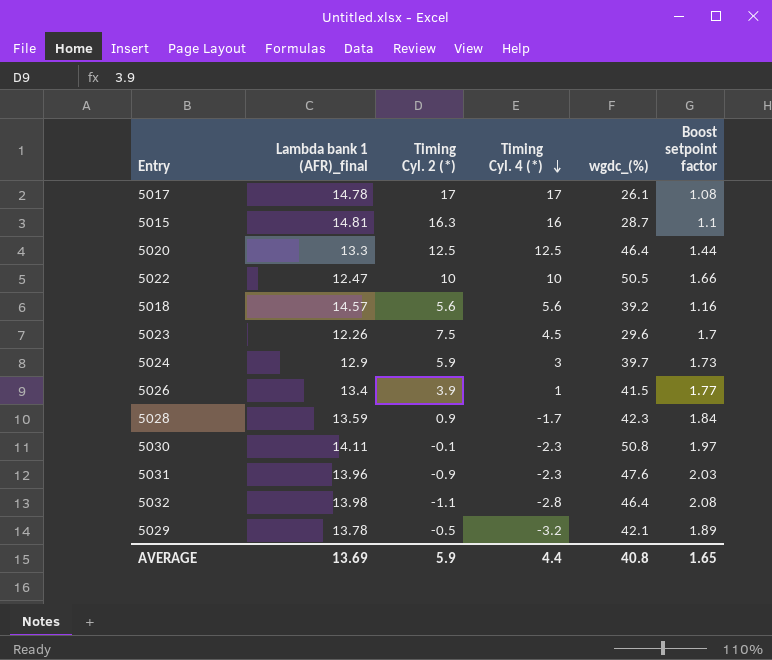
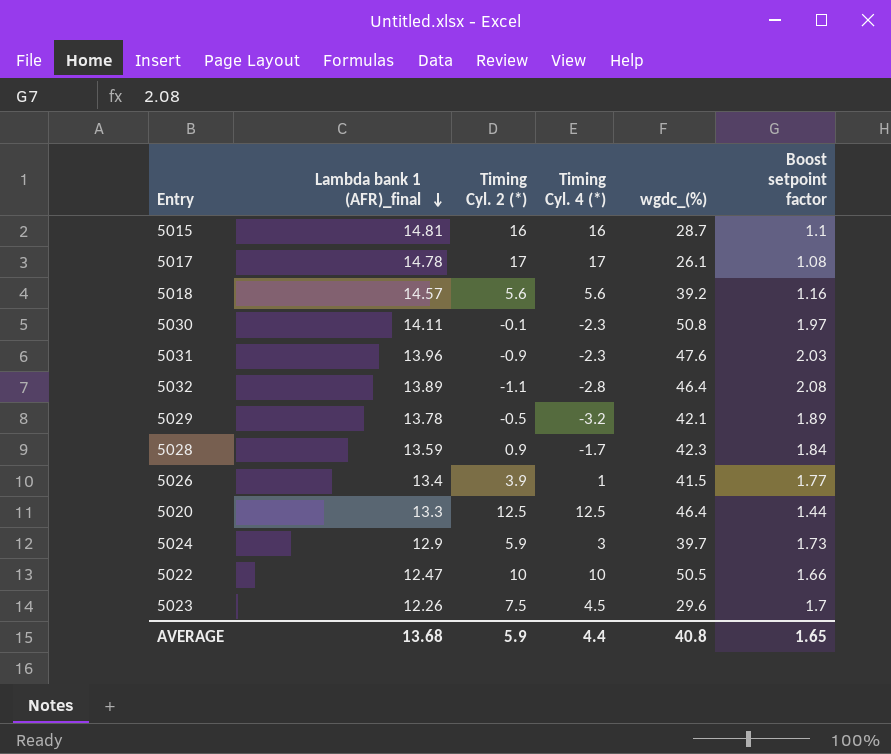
row order: Timing Cyl. 4 (*) descending -> Lambda bank 1 (AFR)_final descending
5015 | Timing Cyl. 2 (*): 16.3 -> 16
5032 | Lambda bank 1 (AFR)_final: 13.98 -> 13.89
AVERAGE | Lambda bank 1 (AFR)_final: 13.69 -> 13.68

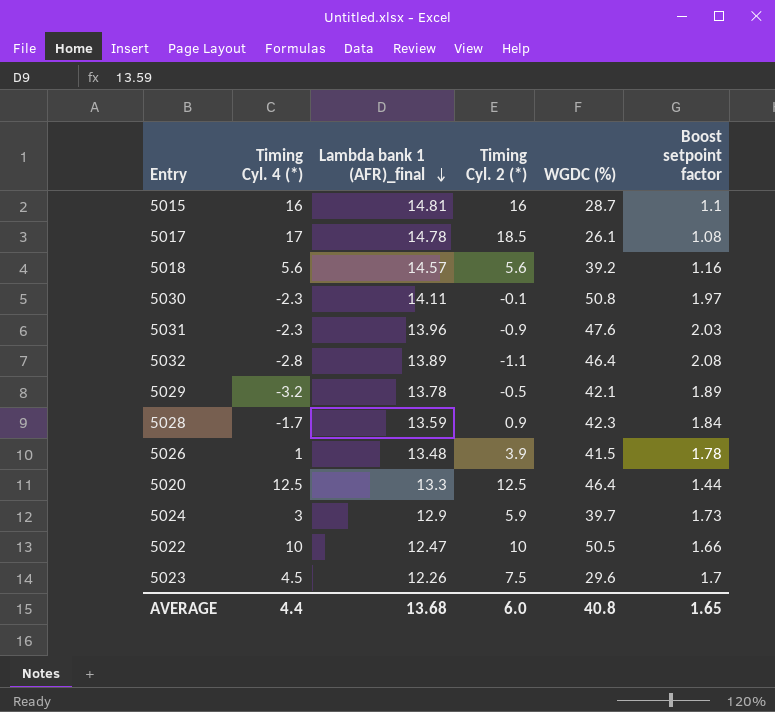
column Timing Cyl. 4 (*) | position: 4 -> 2
column name: wgdc_(%) -> WGDC (%)
5017 | Timing Cyl. 2 (*): 17 -> 18.5
5026 | Lambda bank 1 (AFR)_final: 13.4 -> 13.48
5026 | Boost setpoint factor: 1.77 -> 1.78
AVERAGE | Timing Cyl. 2 (*): 5.9 -> 6.0

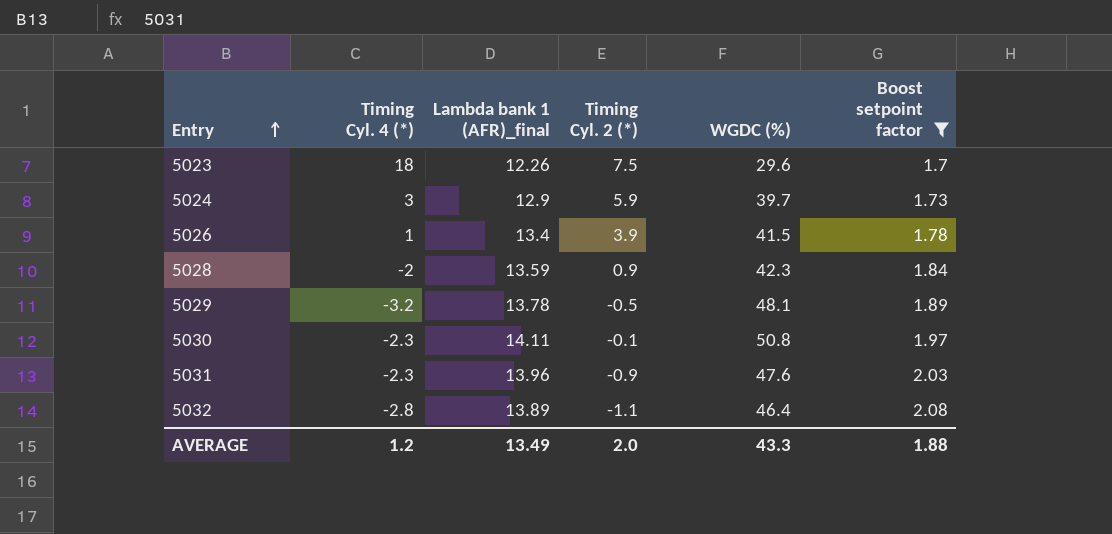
filter: none -> Boost setpoint factor >= 1.7
row order: Lambda bank 1 (AFR)_final descending -> Entry ascending
5023 | Timing Cyl. 4 (*): 4.5 -> 18
5026 | Lambda bank 1 (AFR)_final: 13.48 -> 13.4
5028 | Timing Cyl. 4 (*): -1.7 -> -2
5029 | WGDC (%): 42.1 -> 48.1
AVERAGE | Timing Cyl. 4 (*): 4.4 -> 1.2
AVERAGE | Lambda bank 1 (AFR)_final: 13.68 -> 13.49
AVERAGE | Timing Cyl. 2 (*): 6.0 -> 2.0
AVERAGE | WGDC (%): 40.8 -> 43.3
AVERAGE | Boost setpoint factor: 1.65 -> 1.88

